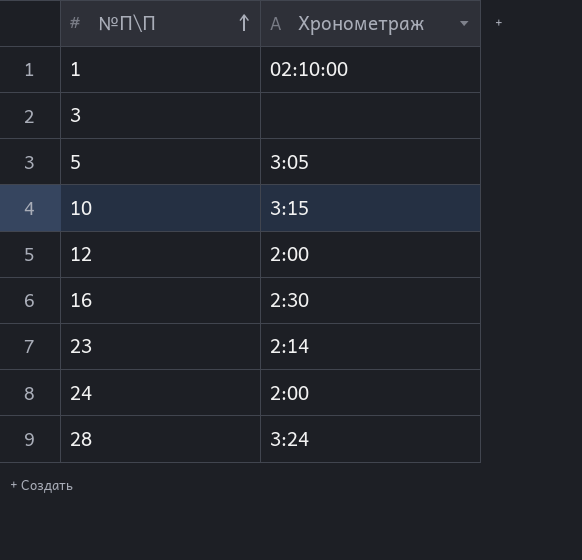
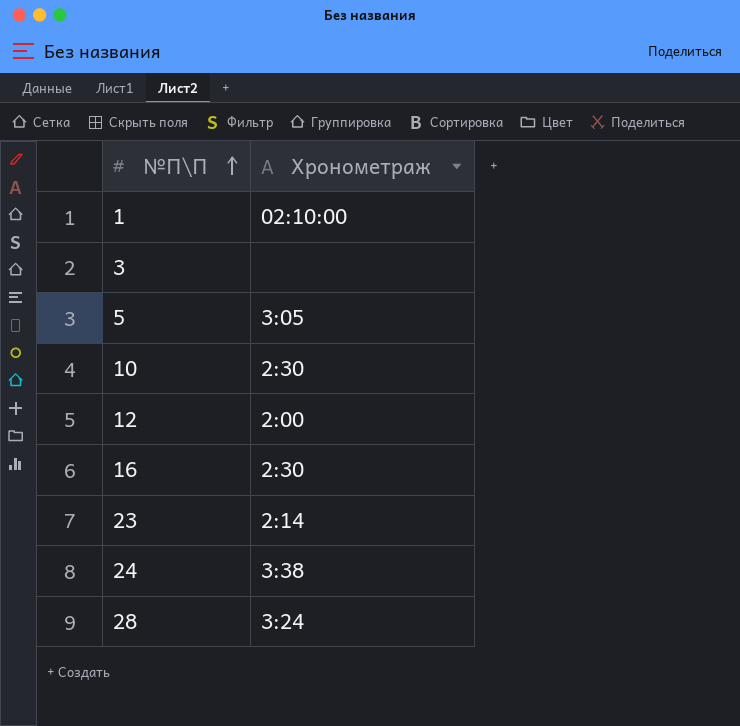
10 | Хронометраж: 3:15 -> 2:30
24 | Хронометраж: 2:00 -> 3:38

